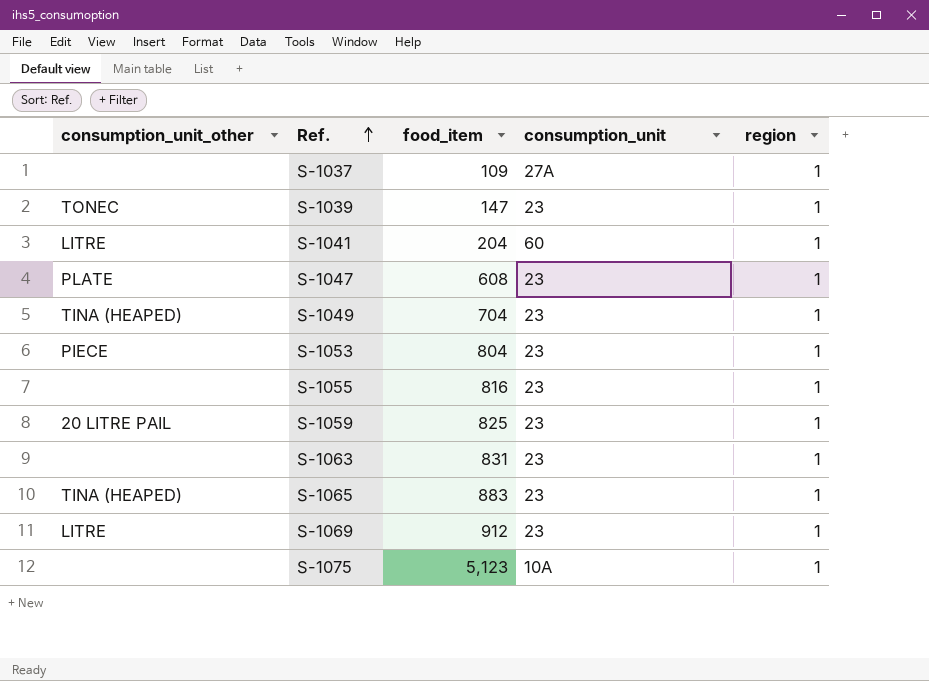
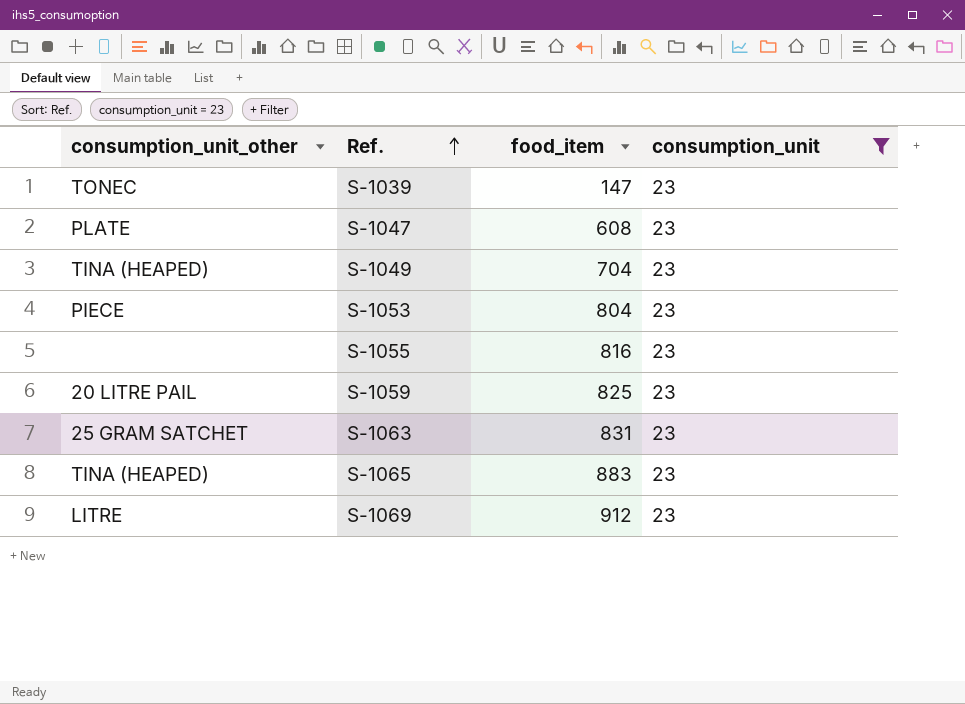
filter: none -> consumption_unit = 23
column region | position: 5 -> none
S-1063 | consumption_unit_other: none -> 25 GRAM SATCHET

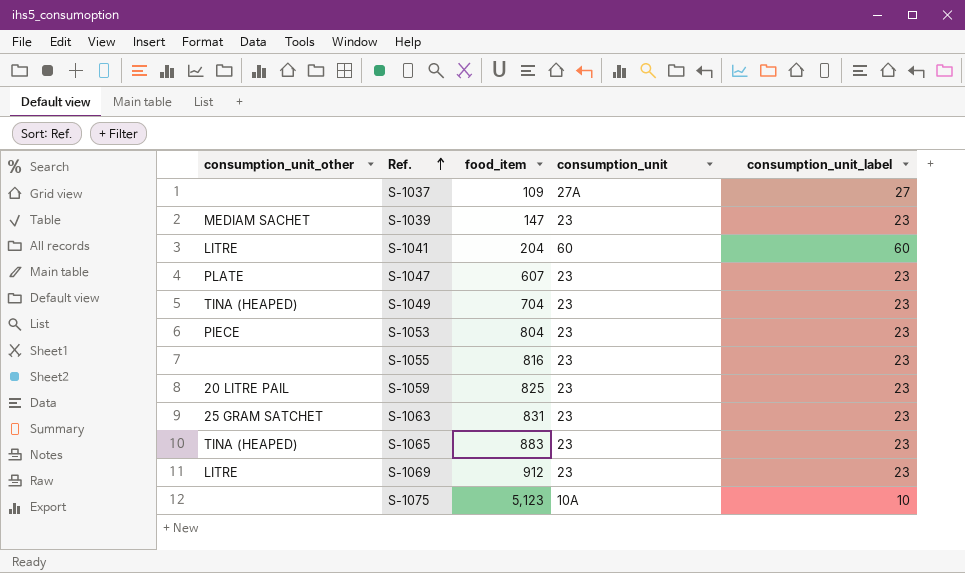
filter: consumption_unit = 23 -> none
column consumption_unit_label | position: none -> 5
S-1039 | consumption_unit_other: TONEC -> MEDIAM SACHET
S-1047 | food_item: 608 -> 607

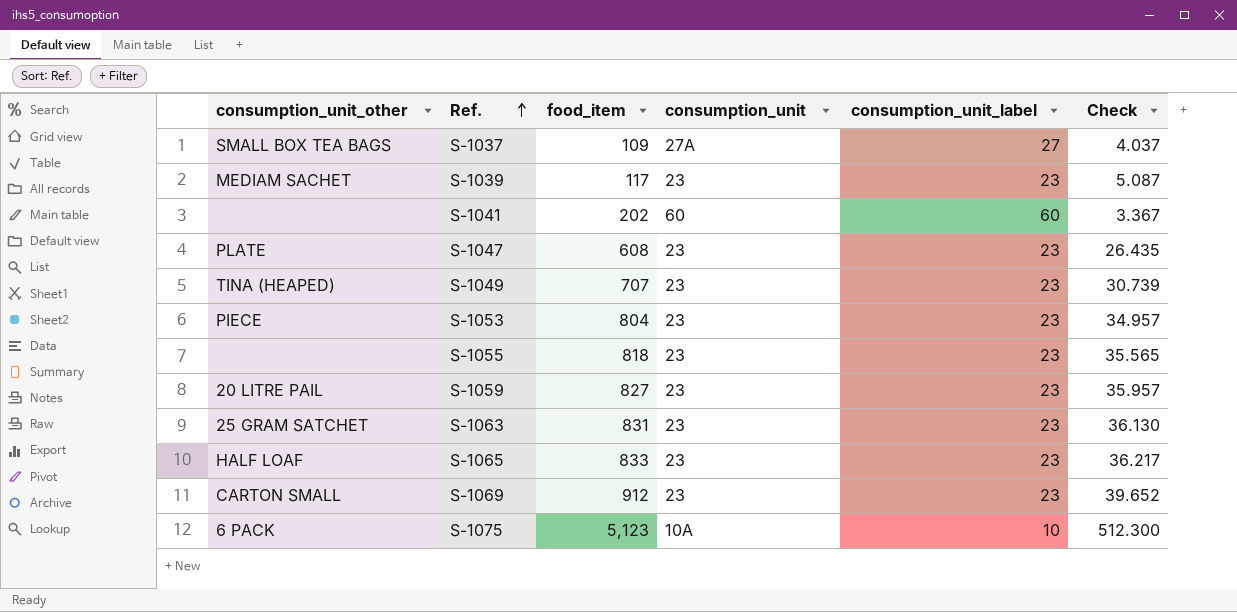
column Check | formula: none -> [food_item] / [consumption_unit_label]
S-1037 | consumption_unit_other: none -> SMALL BOX TEA BAGS
S-1039 | food_item: 147 -> 117
S-1041 | consumption_unit_other: LITRE -> none
S-1041 | food_item: 204 -> 202
S-1047 | food_item: 607 -> 608
S-1049 | food_item: 704 -> 707
S-1055 | food_item: 816 -> 818
S-1059 | food_item: 825 -> 827
S-1065 | consumption_unit_other: TINA (HEAPED) -> HALF LOAF
S-1065 | food_item: 883 -> 833
S-1069 | consumption_unit_other: LITRE -> CARTON SMALL
S-1075 | consumption_unit_other: none -> 6 PACK

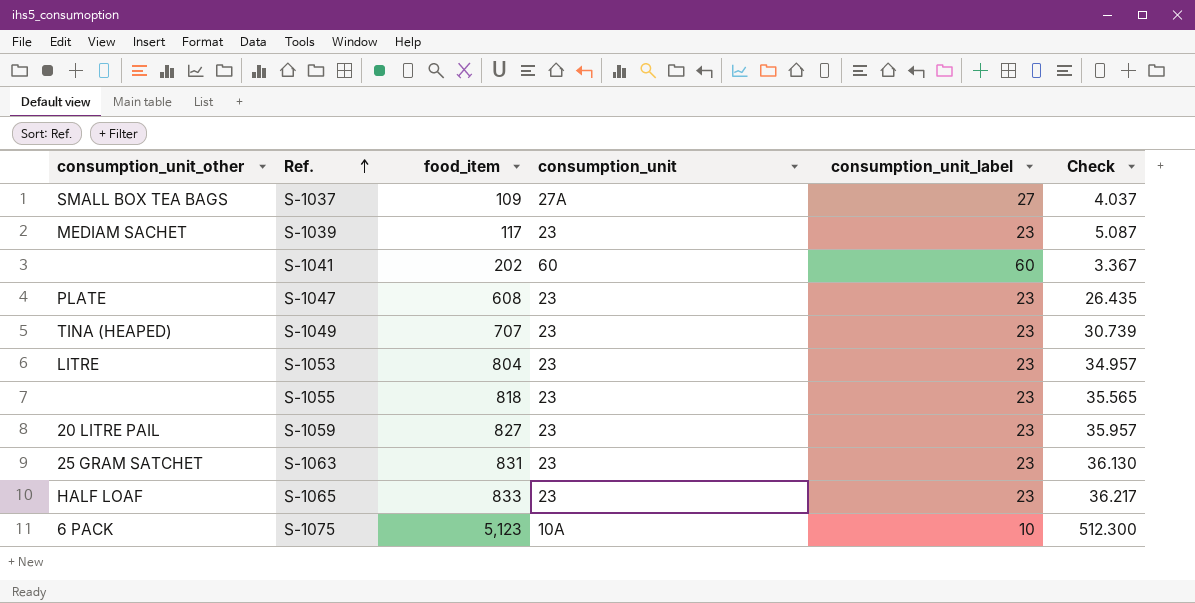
row S-1069: CARTON SMALL | 912 | 23 | 23 | 39.652 -> none
S-1053 | consumption_unit_other: PIECE -> LITRE

